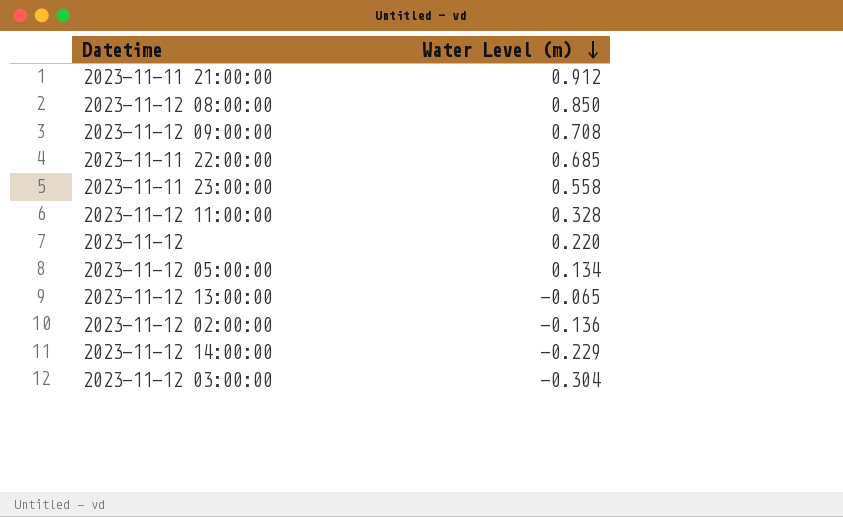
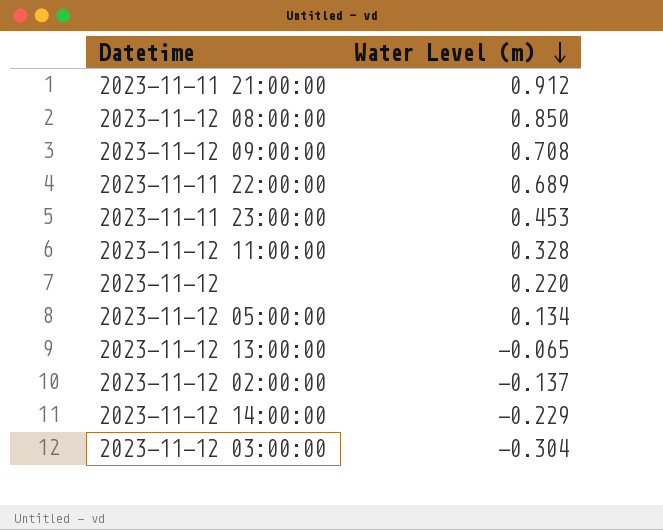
2023-11-11 22:00:00 | Water Level (m): 0.685 -> 0.689
2023-11-11 23:00:00 | Water Level (m): 0.558 -> 0.453
2023-11-12 02:00:00 | Water Level (m): -0.136 -> -0.137

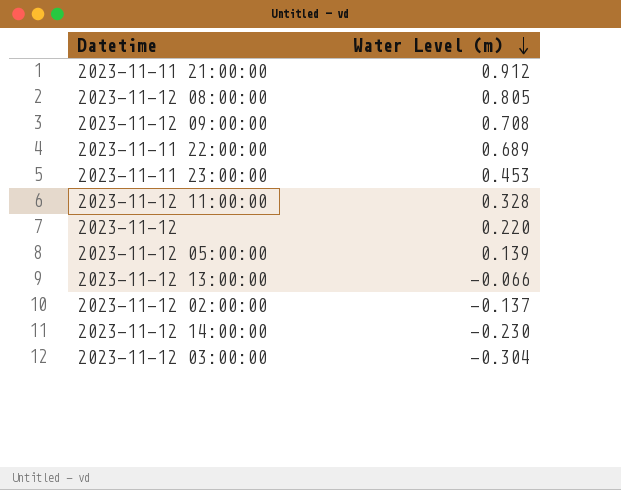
2023-11-12 08:00:00 | Water Level (m): 0.850 -> 0.805
2023-11-12 05:00:00 | Water Level (m): 0.134 -> 0.139
2023-11-12 13:00:00 | Water Level (m): -0.065 -> -0.066
2023-11-12 14:00:00 | Water Level (m): -0.229 -> -0.230

